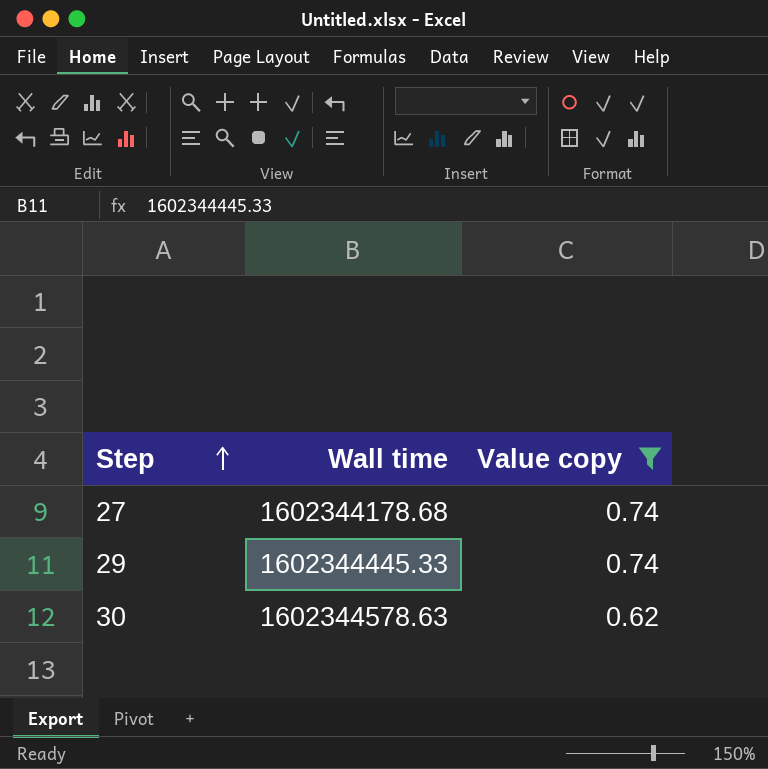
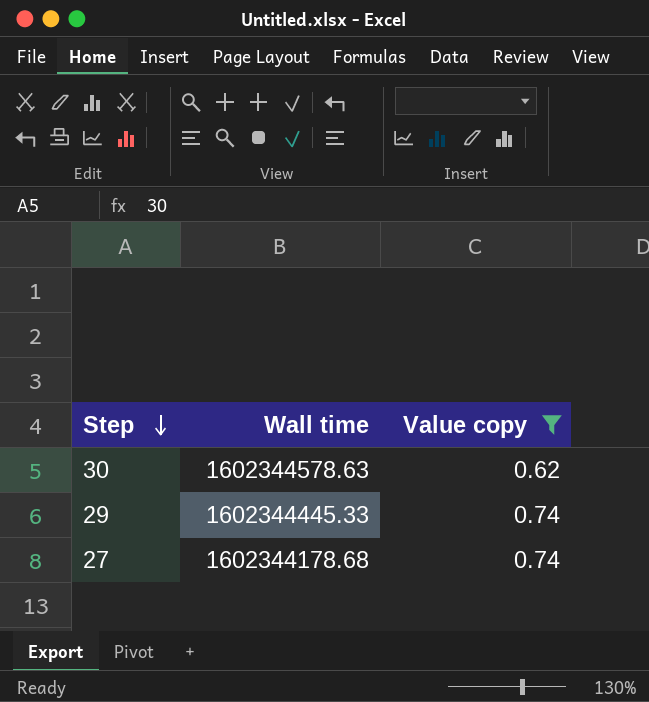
row order: Step ascending -> Step descending

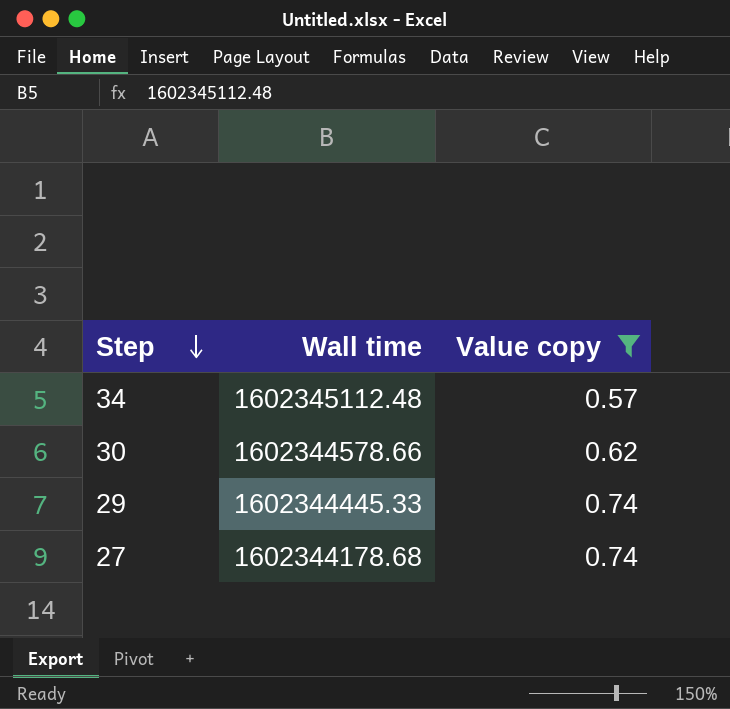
row 34: none -> 1602345112.48 | 0.57
30 | Wall time: 1602344578.63 -> 1602344578.66

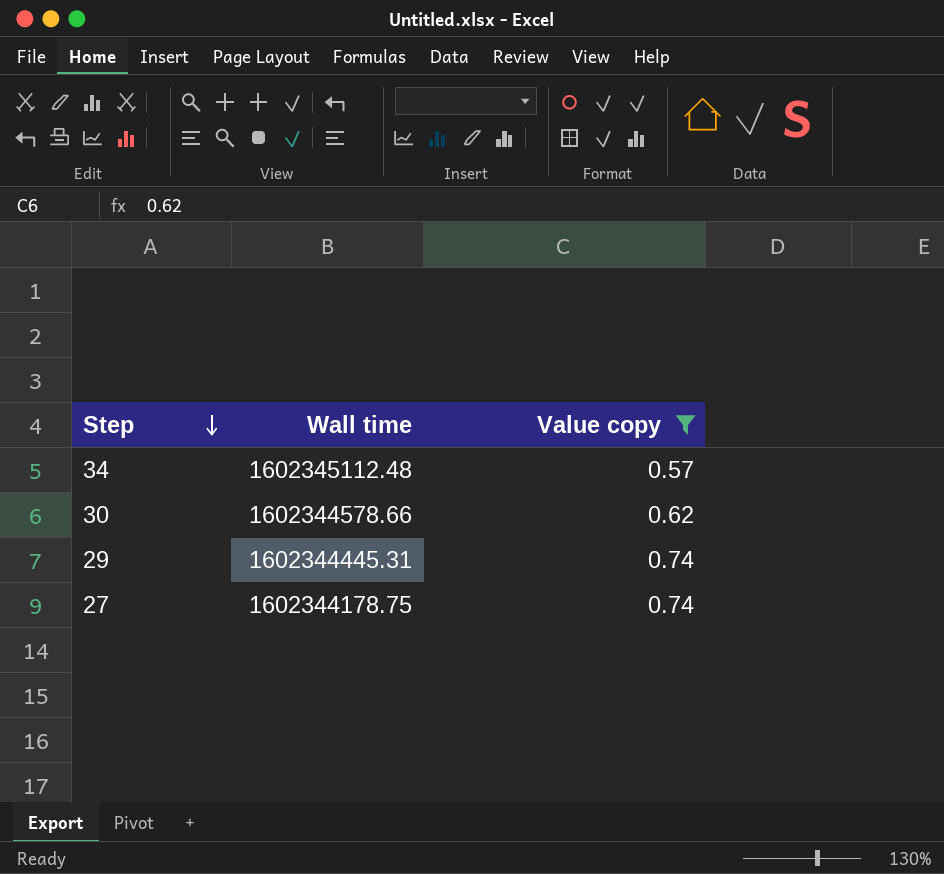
29 | Wall time: 1602344445.33 -> 1602344445.31
27 | Wall time: 1602344178.68 -> 1602344178.75

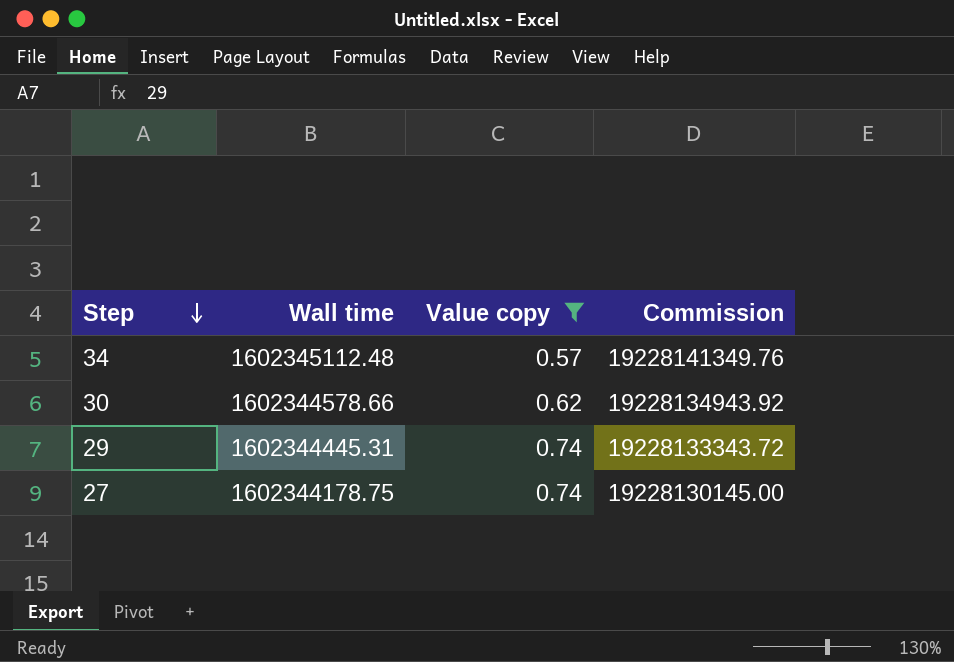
column Commission | formula: none -> [Wall time] * 12

